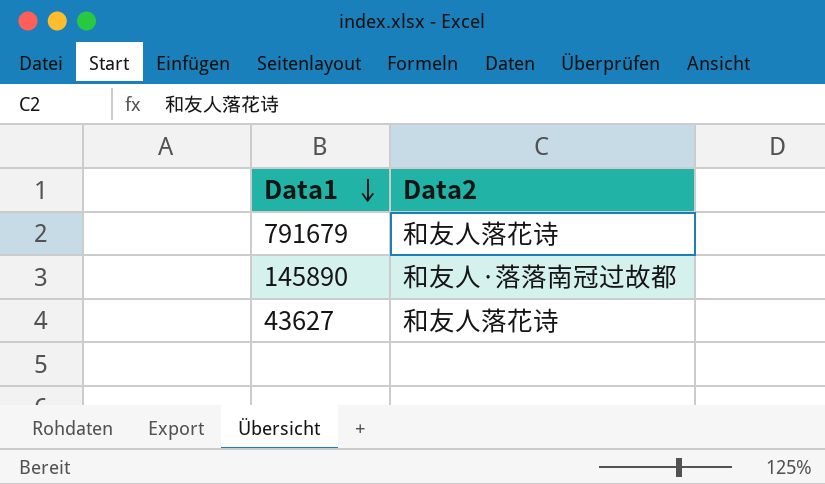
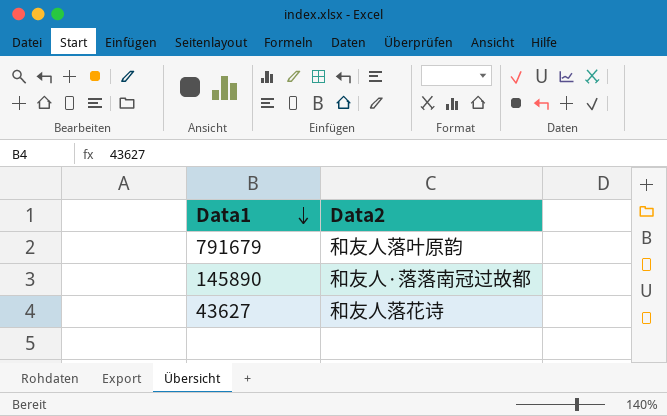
791679 | Data2: 和友人落花诗 -> 和友人落叶原韵

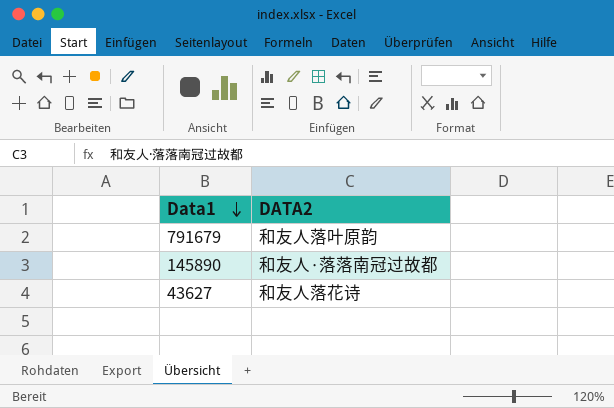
column name: Data2 -> DATA2

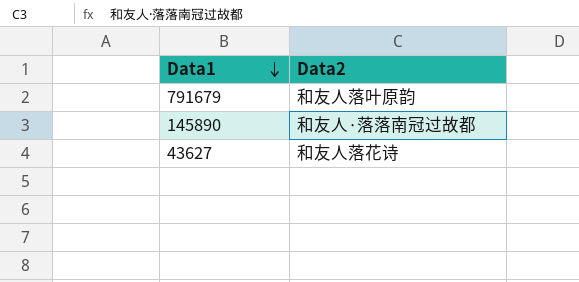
column name: DATA2 -> Data2

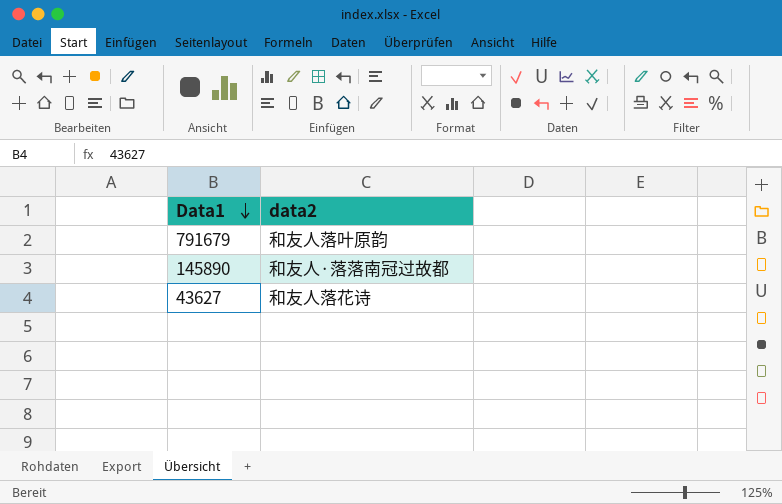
column name: Data2 -> data2

